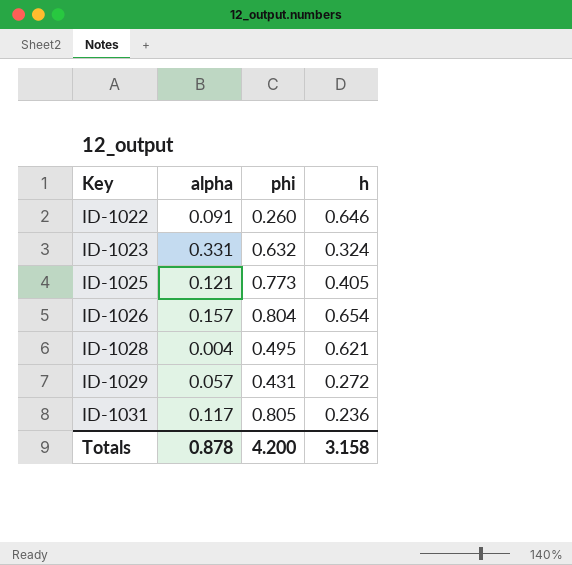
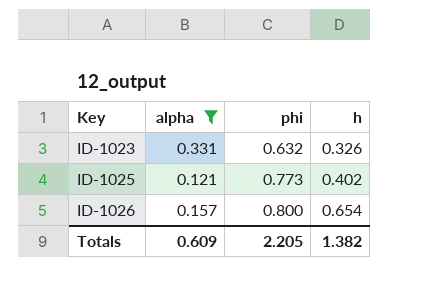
filter: none -> alpha >= 0.121
ID-1023 | h: 0.324 -> 0.326
ID-1025 | h: 0.405 -> 0.402
ID-1026 | phi: 0.804 -> 0.800
Totals | alpha: 0.878 -> 0.609
Totals | phi: 4.200 -> 2.205
Totals | h: 3.158 -> 1.382

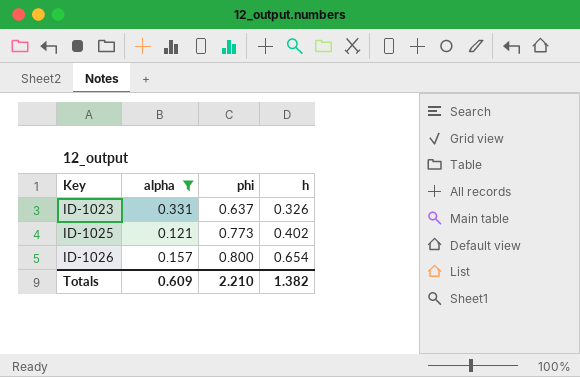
ID-1023 | phi: 0.632 -> 0.637
Totals | phi: 2.205 -> 2.210

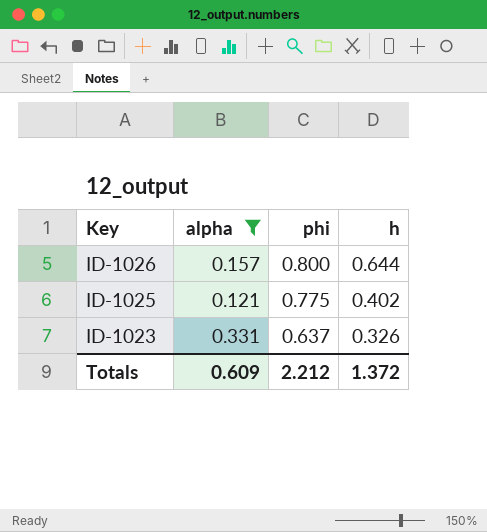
row order: Key ascending -> Key descending
ID-1026 | h: 0.654 -> 0.644
ID-1025 | phi: 0.773 -> 0.775
Totals | phi: 2.210 -> 2.212
Totals | h: 1.382 -> 1.372

